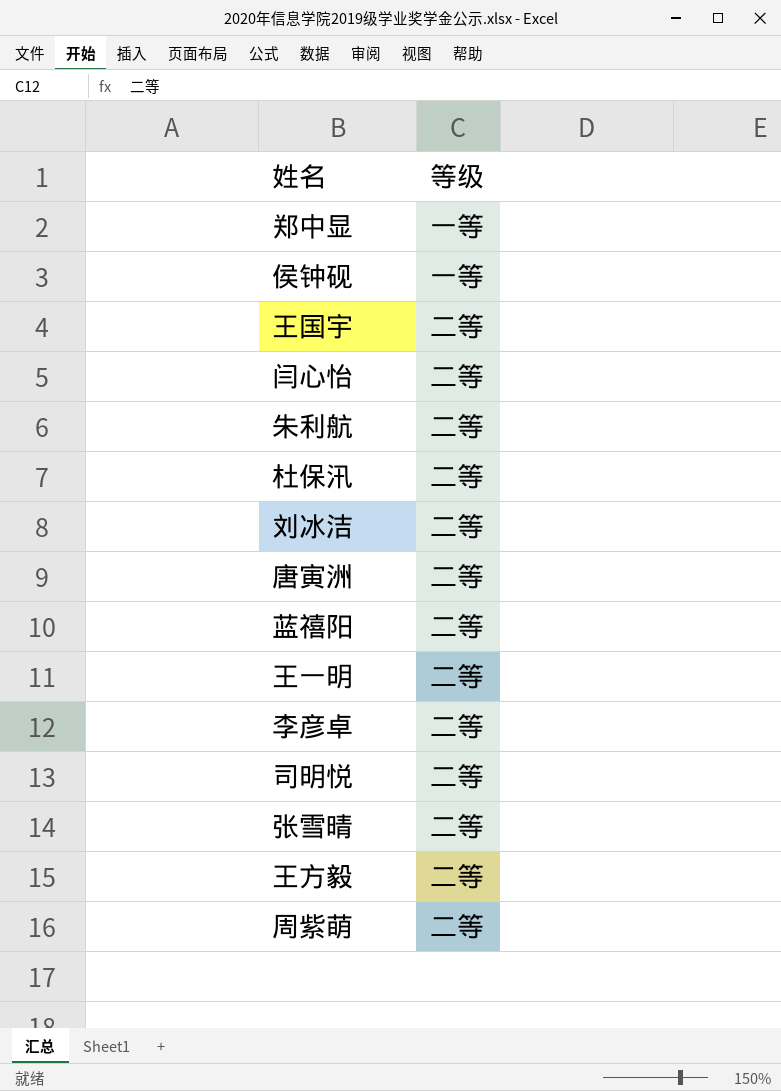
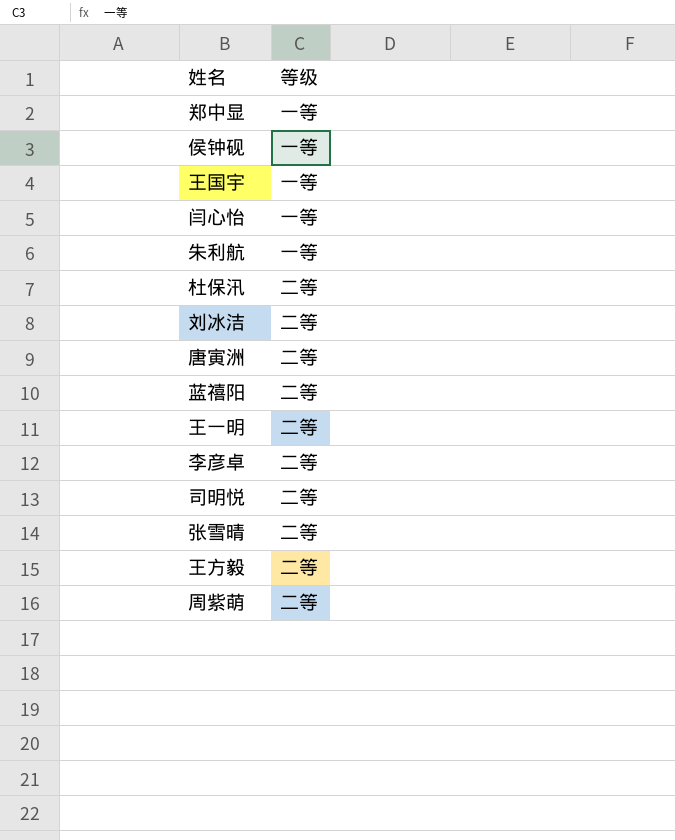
王国宇 | 等级: 二等 -> 一等
闫心怡 | 等级: 二等 -> 一等
朱利航 | 等级: 二等 -> 一等

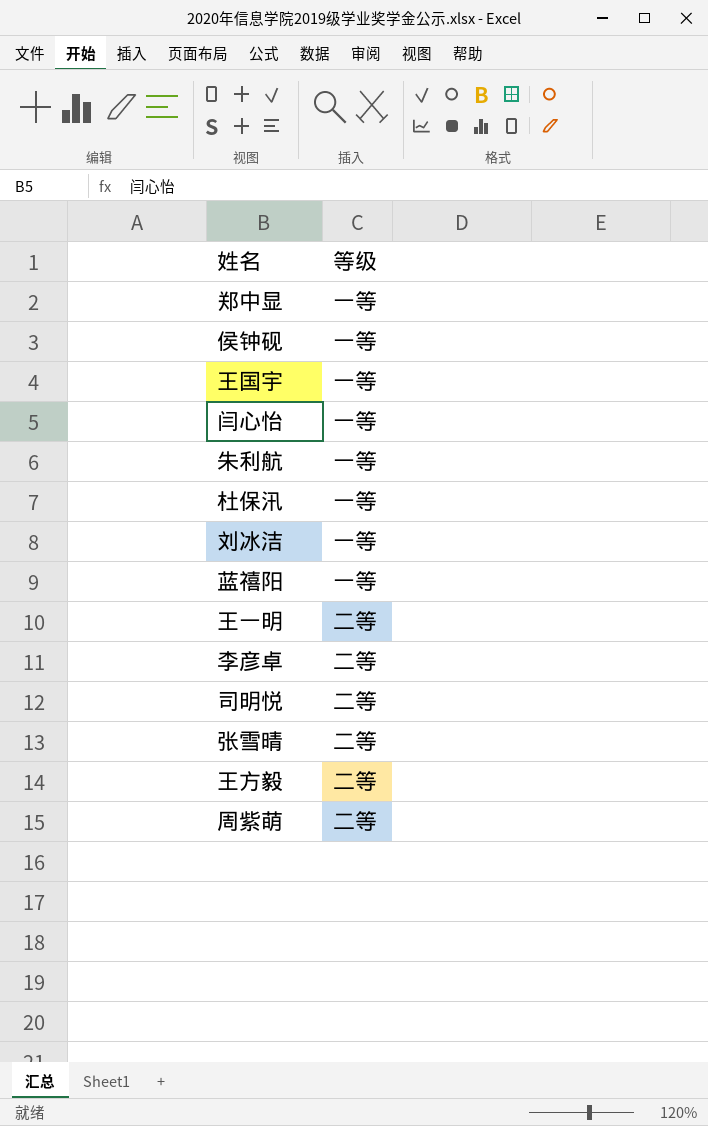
row 唐寅洲: 二等 -> none
杜保汛 | 等级: 二等 -> 一等
刘冰洁 | 等级: 二等 -> 一等
蓝禧阳 | 等级: 二等 -> 一等

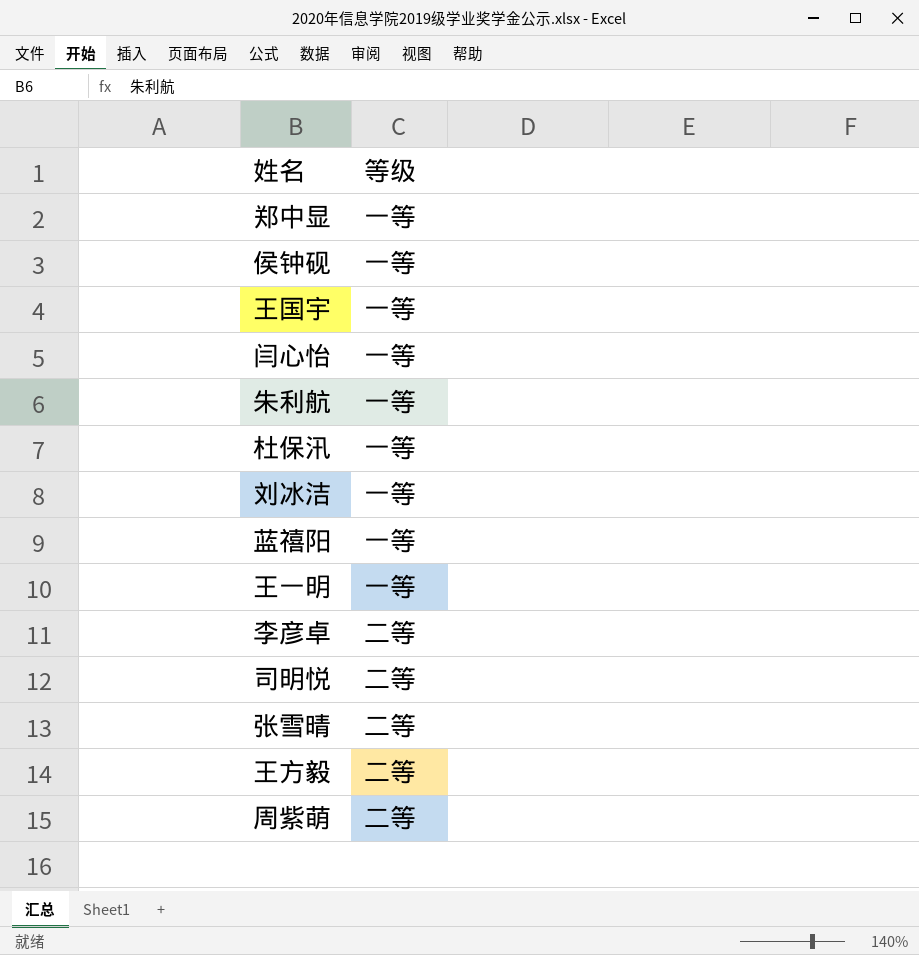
王一明 | 等级: 二等 -> 一等

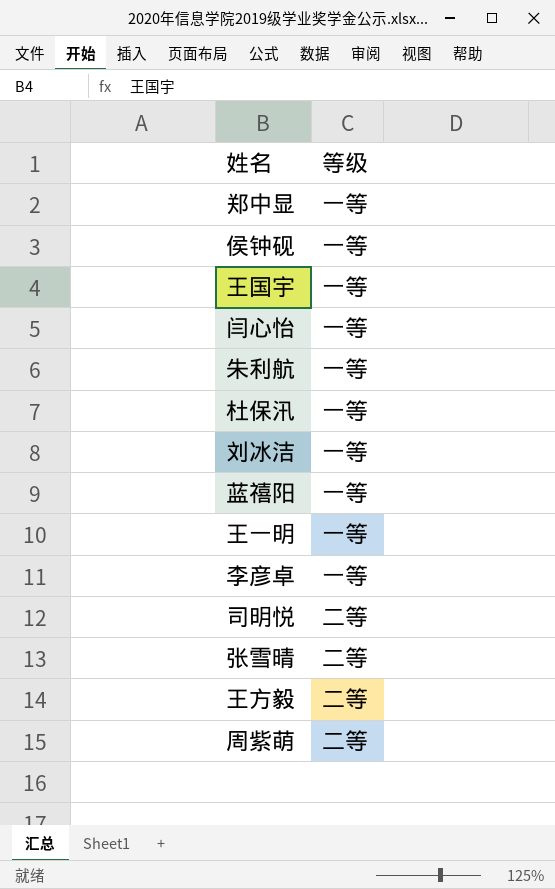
李彦卓 | 等级: 二等 -> 一等

